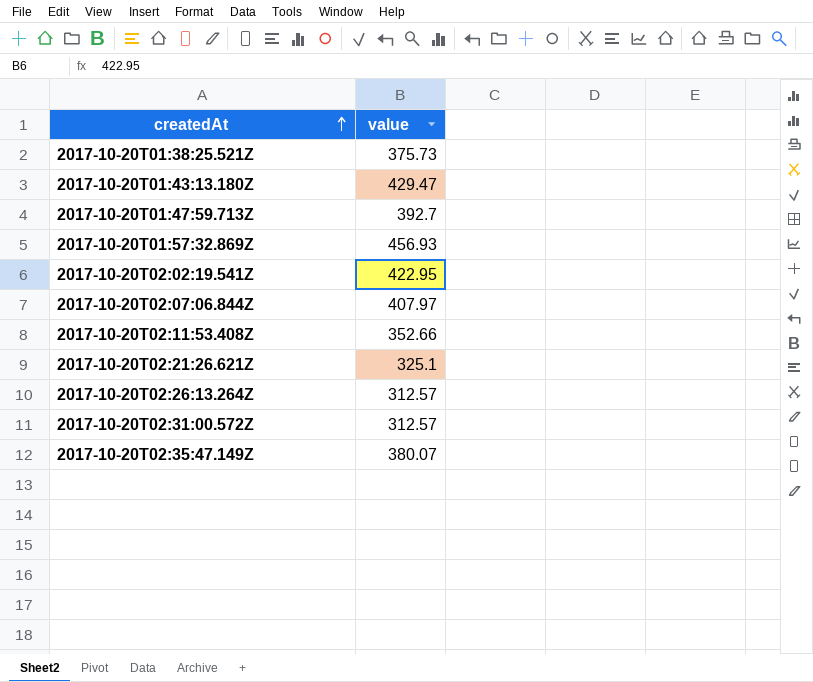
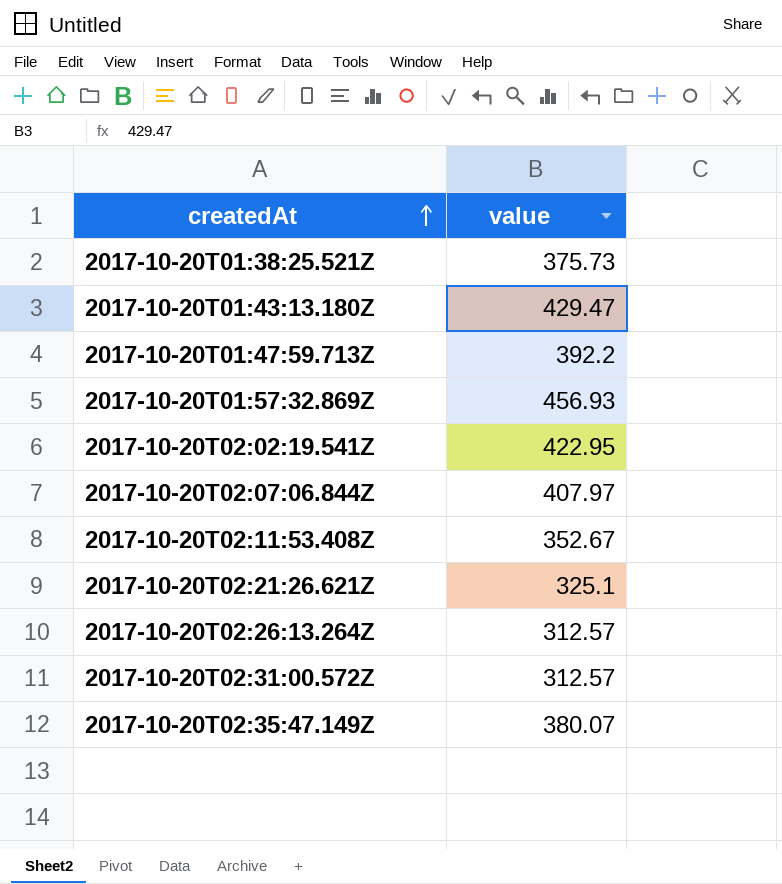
2017-10-20T01:47:59.713Z | value: 392.7 -> 392.2
2017-10-20T02:11:53.408Z | value: 352.66 -> 352.67

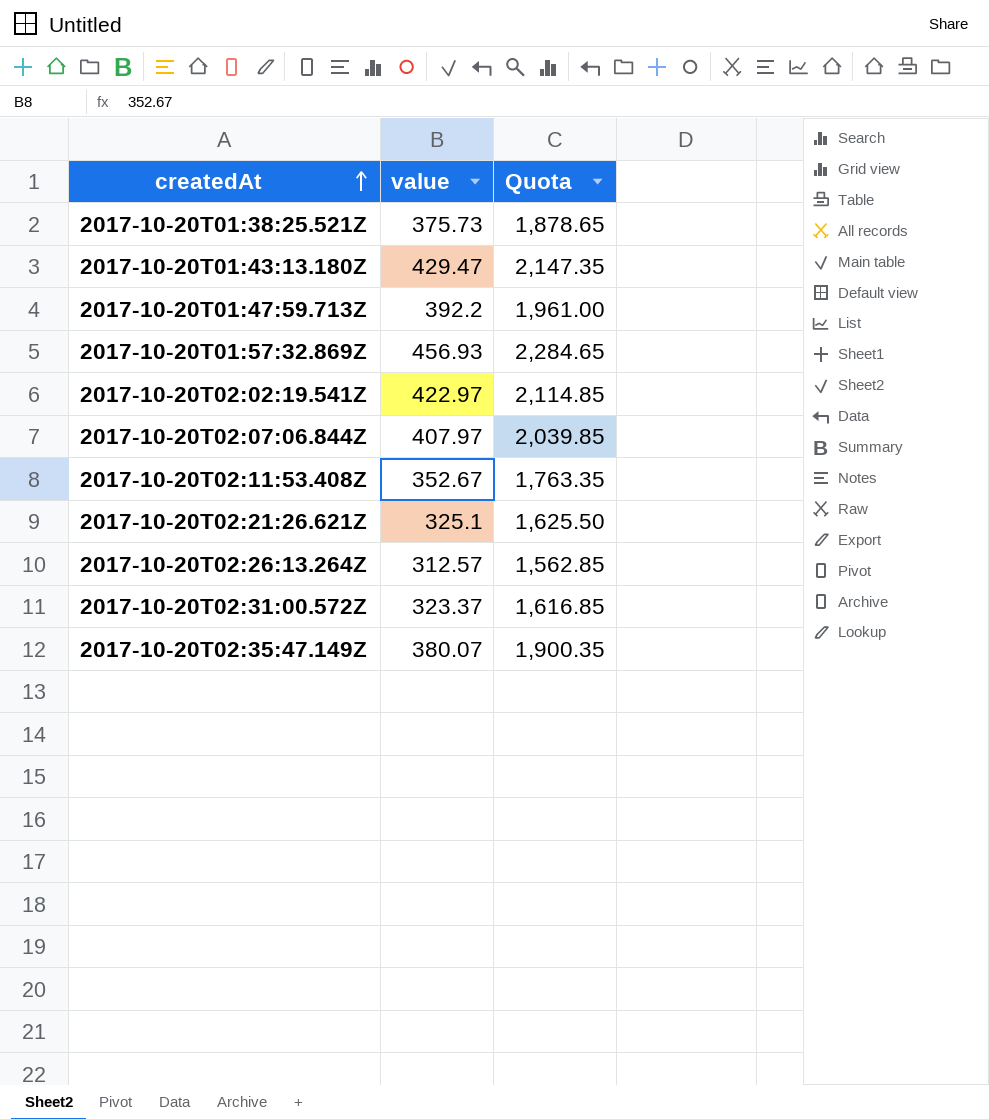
column Quota | formula: none -> [value] * 5
2017-10-20T02:02:19.541Z | value: 422.95 -> 422.97
2017-10-20T02:31:00.572Z | value: 312.57 -> 323.37

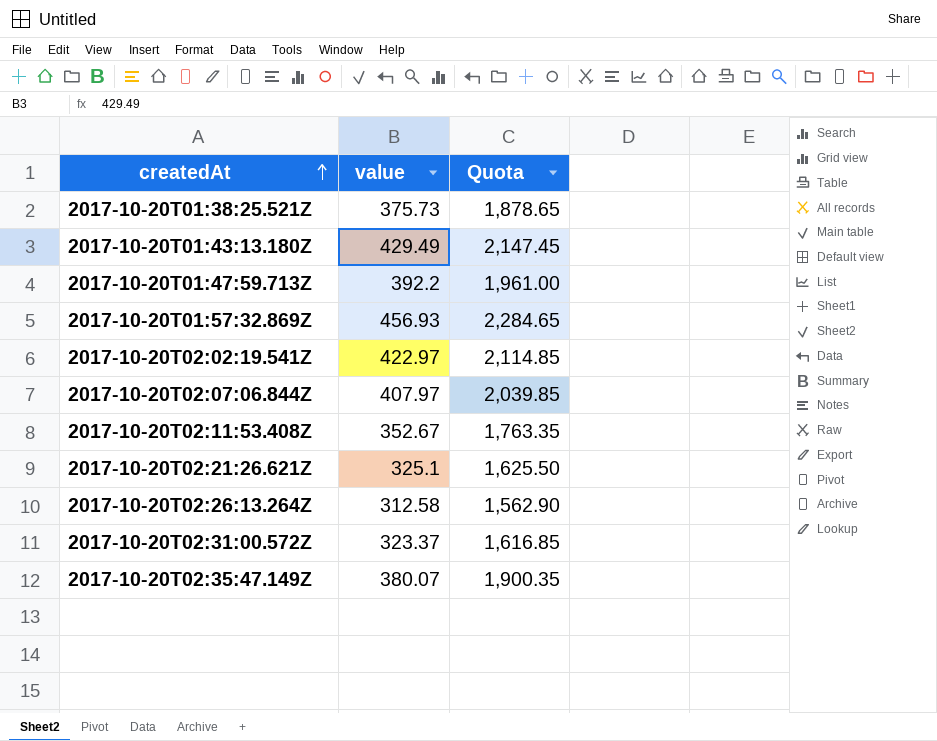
2017-10-20T01:43:13.180Z | value: 429.47 -> 429.49
2017-10-20T01:43:13.180Z | Quota: 2,147.35 -> 2,147.45
2017-10-20T02:26:13.264Z | value: 312.57 -> 312.58
2017-10-20T02:26:13.264Z | Quota: 1,562.85 -> 1,562.90

